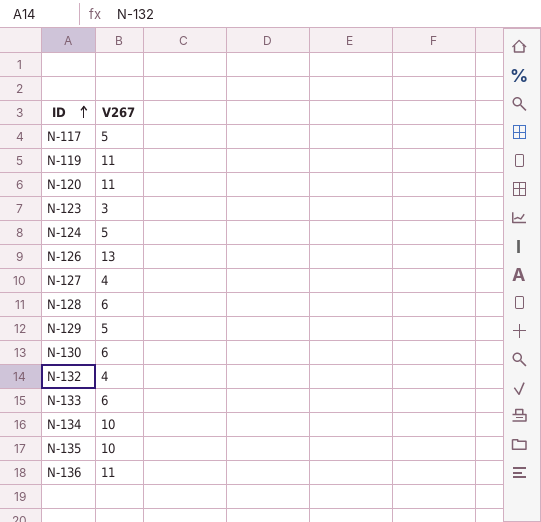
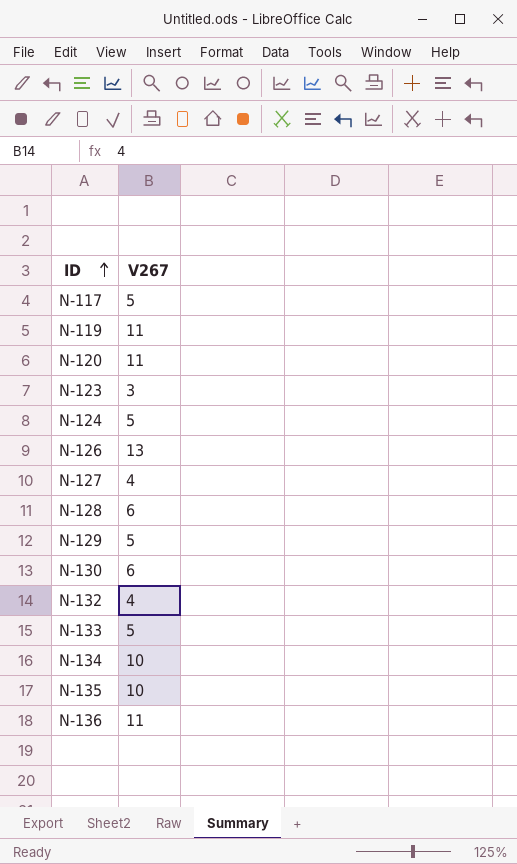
N-133 | V267: 6 -> 5

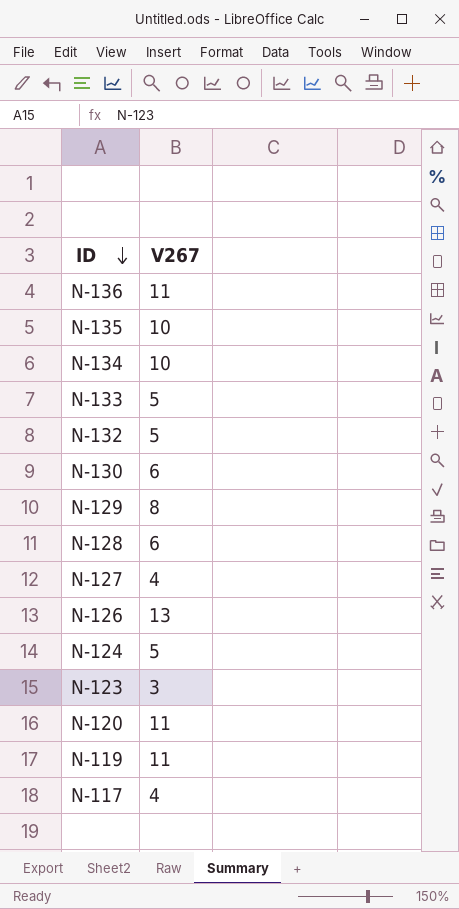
row order: ID ascending -> ID descending
N-132 | V267: 4 -> 5
N-129 | V267: 5 -> 8
N-117 | V267: 5 -> 4

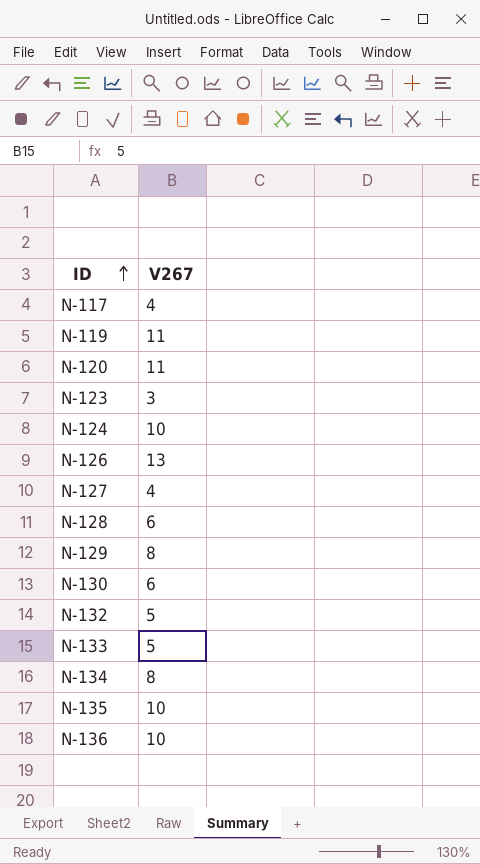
row order: ID descending -> ID ascending
N-124 | V267: 5 -> 10
N-134 | V267: 10 -> 8
N-136 | V267: 11 -> 10

